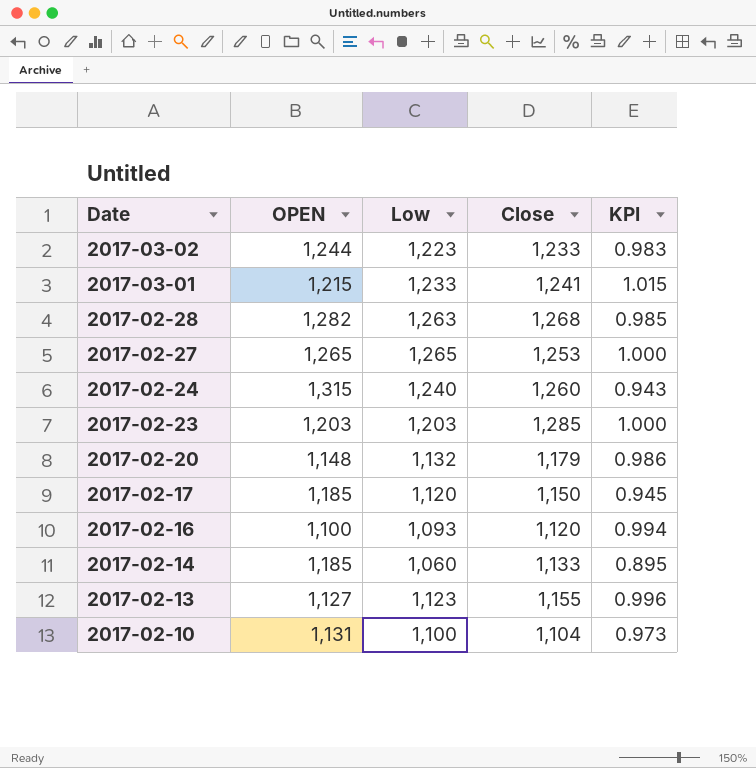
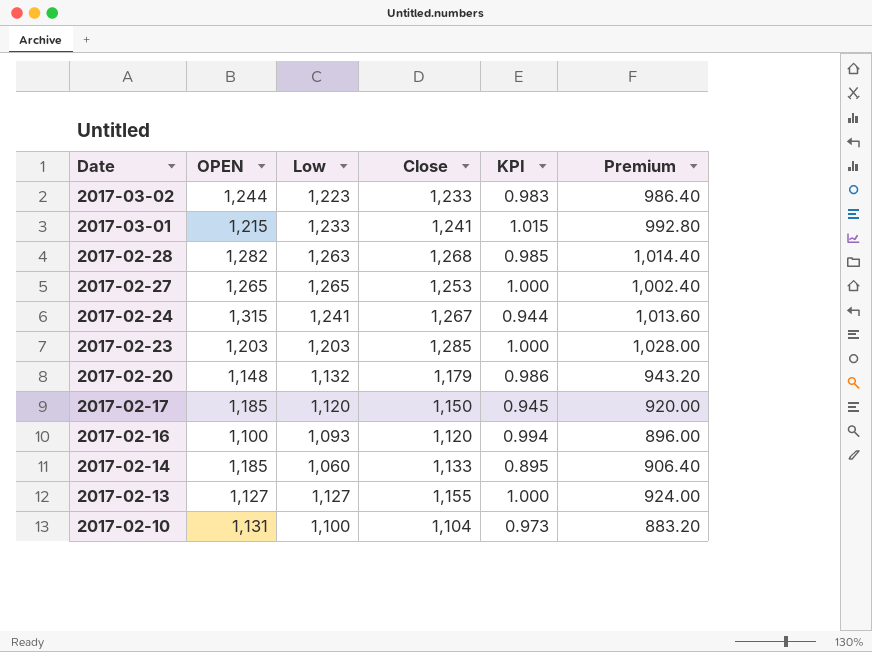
column Premium | formula: none -> [Close] * 0.8
2017-02-24 | Low: 1,240 -> 1,241
2017-02-24 | Close: 1,260 -> 1,267
2017-02-24 | KPI: 0.943 -> 0.944
2017-02-13 | Low: 1,123 -> 1,127
2017-02-13 | KPI: 0.996 -> 1.000

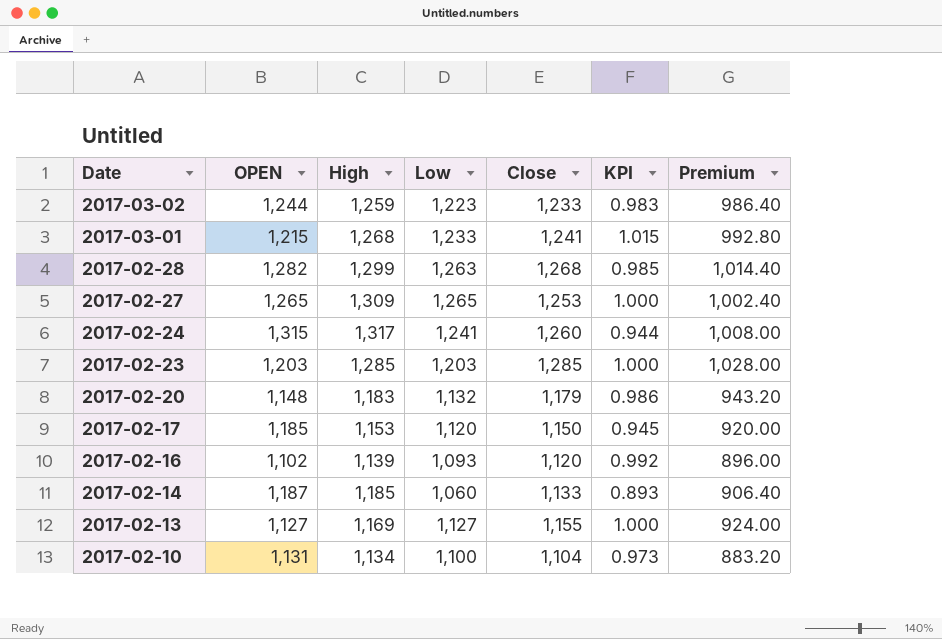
column High | position: none -> 3
2017-02-24 | Close: 1,267 -> 1,260
2017-02-24 | Premium: 1,013.60 -> 1,008.00
2017-02-16 | OPEN: 1,100 -> 1,102
2017-02-16 | KPI: 0.994 -> 0.992
2017-02-14 | OPEN: 1,185 -> 1,187
2017-02-14 | KPI: 0.895 -> 0.893

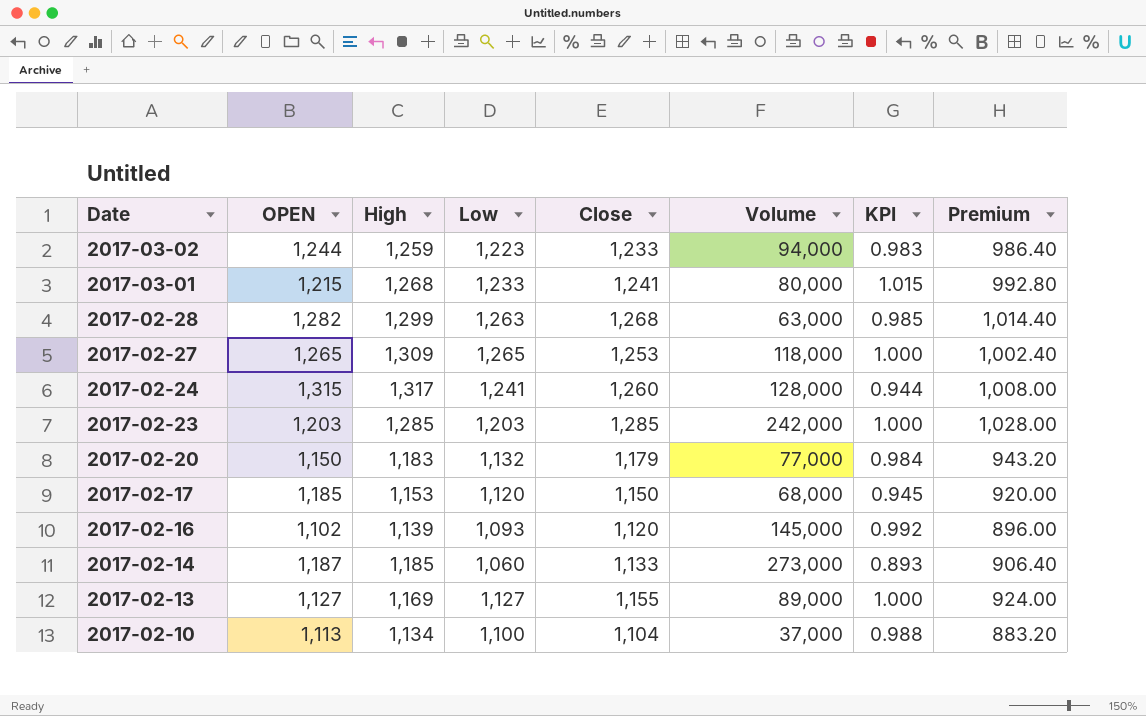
column Volume | position: none -> 6
2017-02-20 | OPEN: 1,148 -> 1,150
2017-02-20 | KPI: 0.986 -> 0.984
2017-02-10 | OPEN: 1,131 -> 1,113
2017-02-10 | KPI: 0.973 -> 0.988

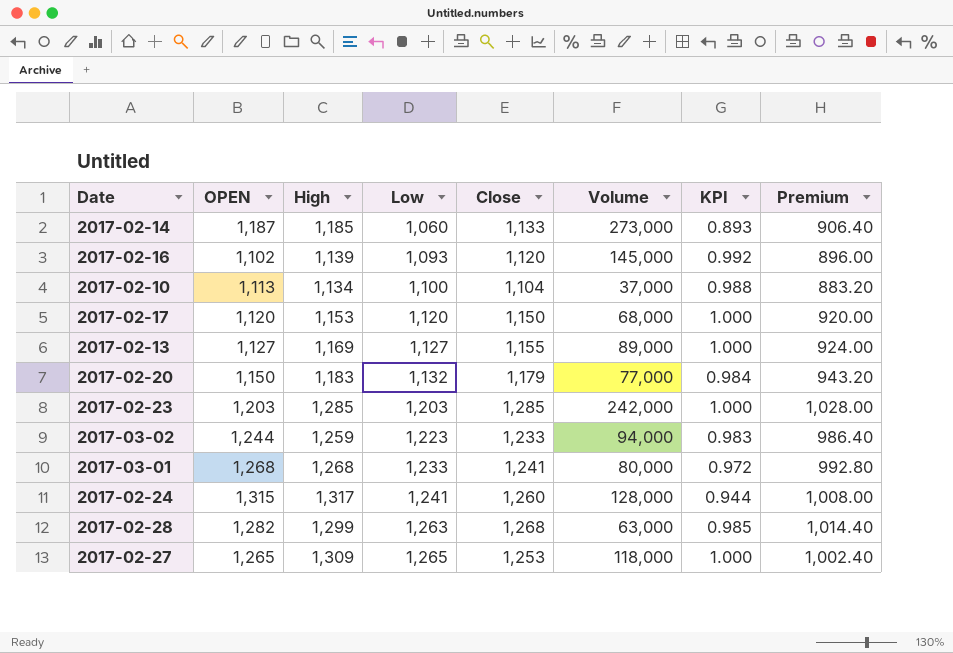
row order: Date descending -> Low ascending
2017-02-17 | OPEN: 1,185 -> 1,120
2017-02-17 | KPI: 0.945 -> 1.000
2017-03-01 | OPEN: 1,215 -> 1,268
2017-03-01 | KPI: 1.015 -> 0.972

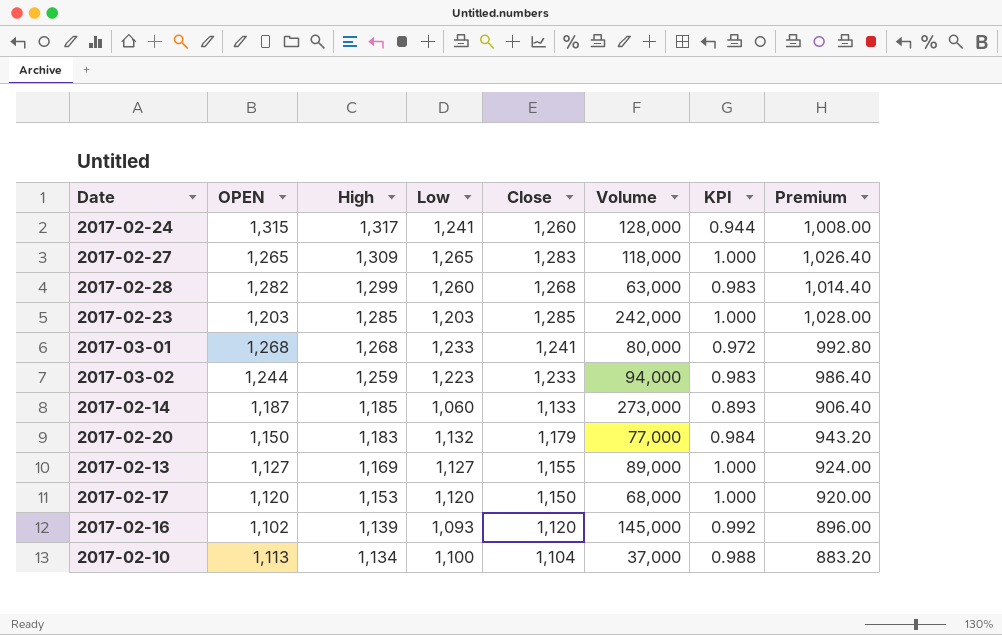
row order: Low ascending -> High descending
2017-02-27 | Close: 1,253 -> 1,283
2017-02-27 | Premium: 1,002.40 -> 1,026.40
2017-02-28 | Low: 1,263 -> 1,260
2017-02-28 | KPI: 0.985 -> 0.983

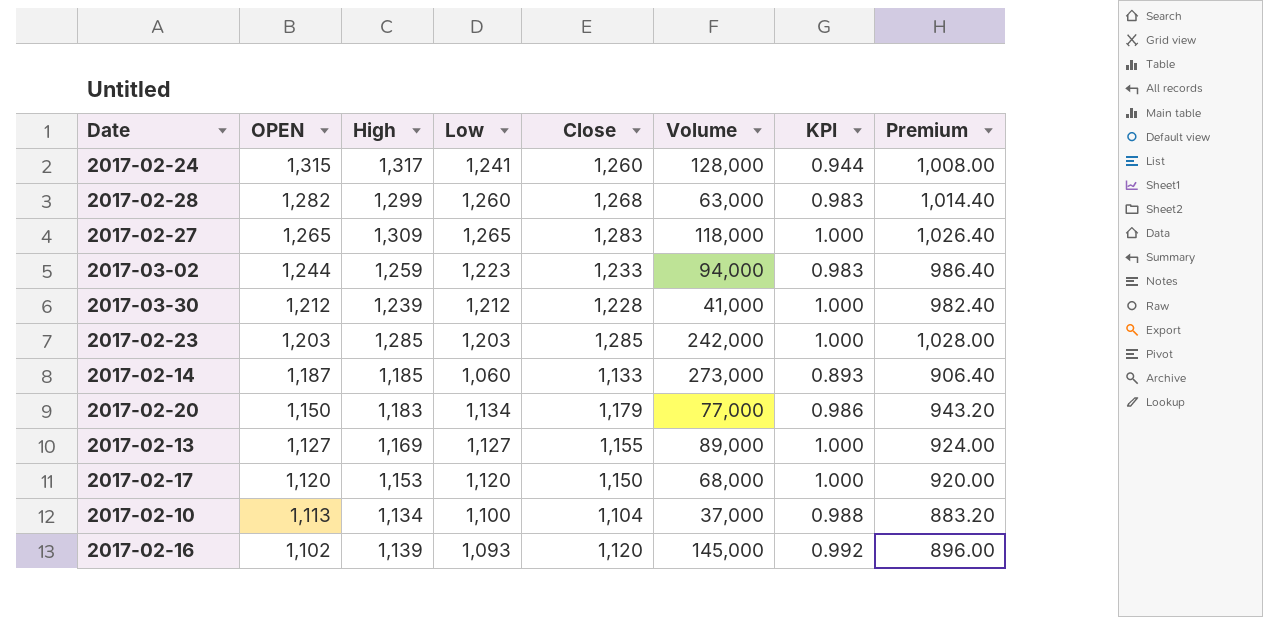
row order: High descending -> OPEN descending
row 2017-03-01: 1,268 | 1,268 | 1,233 | 1,241 | 80,000 | 0.972 | 992.80 -> none
row 2017-03-30: none -> 1,212 | 1,239 | 1,212 | 1,228 | 41,000 | 1.000 | 982.40
2017-02-20 | Low: 1,132 -> 1,134
2017-02-20 | KPI: 0.984 -> 0.986

